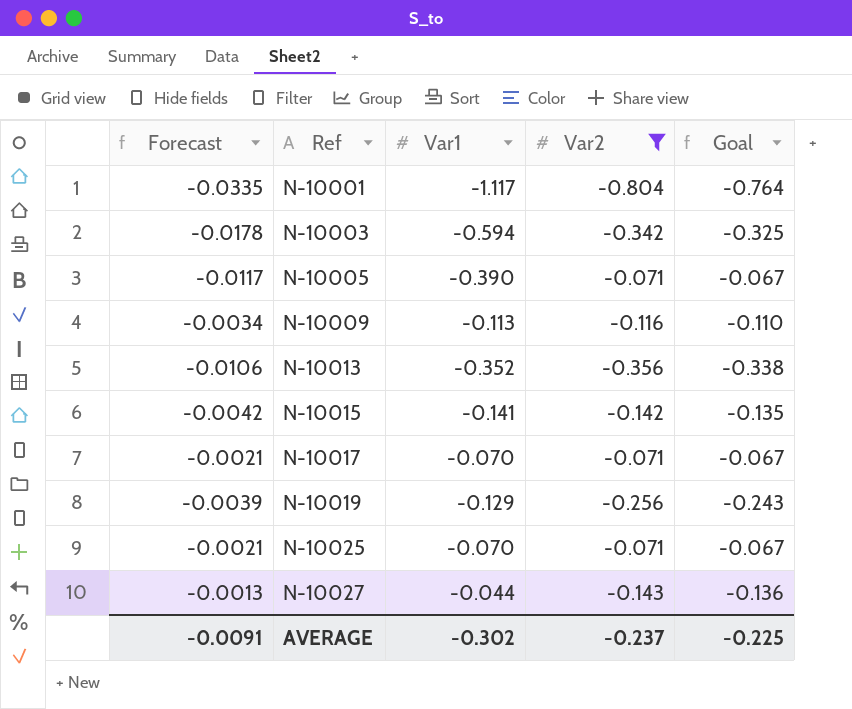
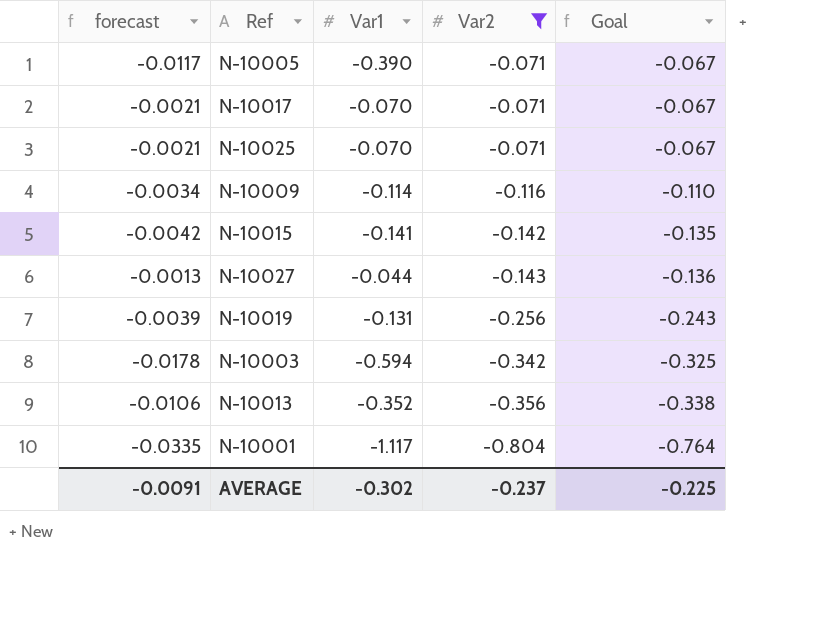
row order: Ref ascending -> Var2 descending
column name: Forecast -> forecast
N-10009 | Var1: -0.113 -> -0.114
N-10019 | Var1: -0.129 -> -0.131

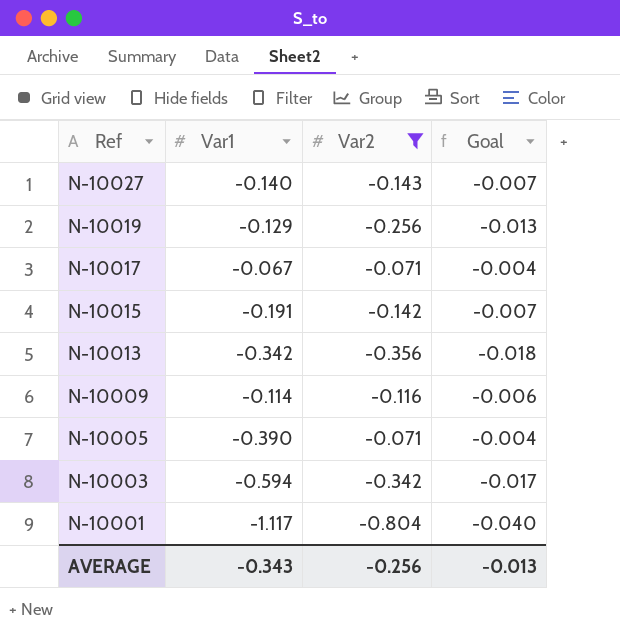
row order: Var2 descending -> Ref descending
column forecast | formula: [Var1] * 0.03 -> none
column Goal | formula: [Var2] * 0.95 -> [Var2] * 0.05
row N-10025: -0.0021 | -0.070 | -0.071 | -0.067 -> none
N-10027 | Var1: -0.044 -> -0.140
N-10019 | Var1: -0.131 -> -0.129
N-10017 | Var1: -0.070 -> -0.067
N-10015 | Var1: -0.141 -> -0.191
N-10013 | Var1: -0.352 -> -0.342
AVERAGE | Var1: -0.302 -> -0.343
AVERAGE | Var2: -0.237 -> -0.256
AVERAGE | Goal: -0.225 -> -0.013

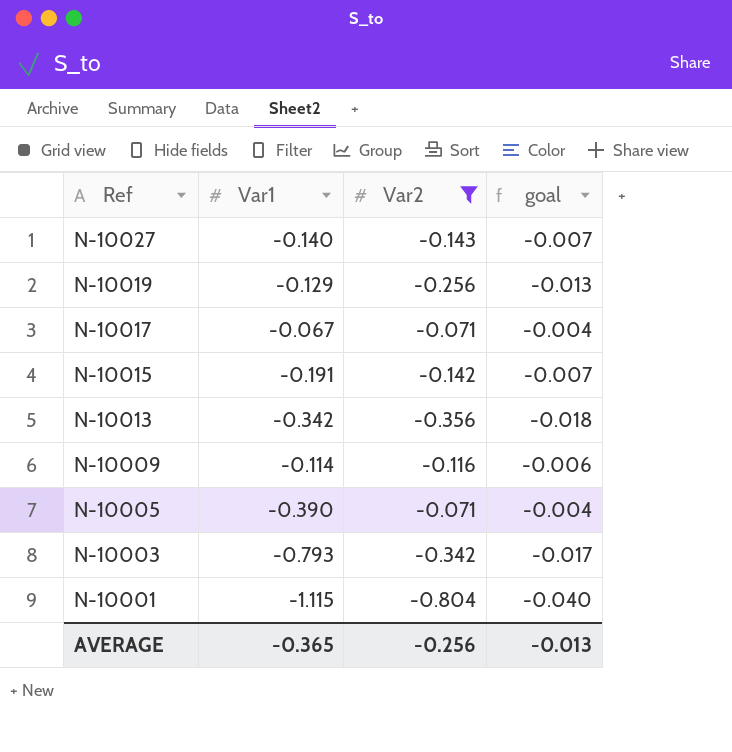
column name: Goal -> goal
N-10003 | Var1: -0.594 -> -0.793
N-10001 | Var1: -1.117 -> -1.115
AVERAGE | Var1: -0.343 -> -0.365

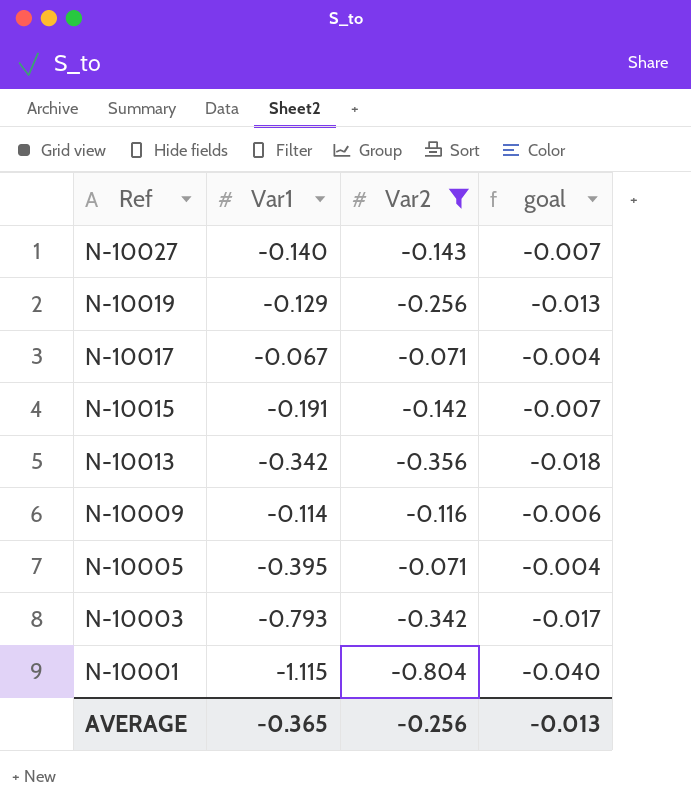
N-10005 | Var1: -0.390 -> -0.395

